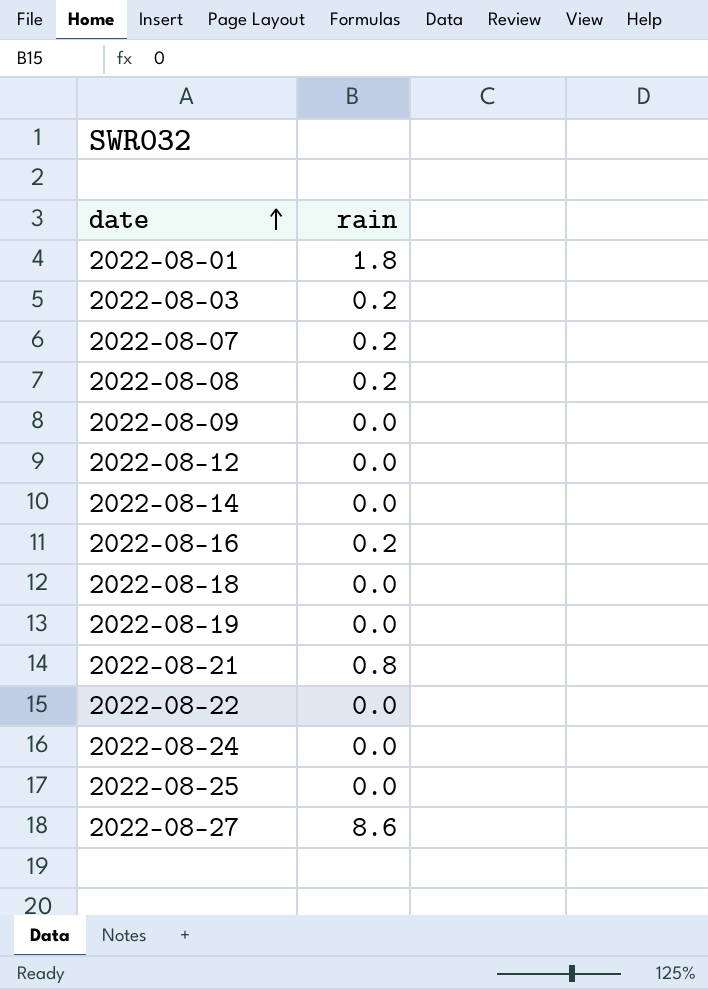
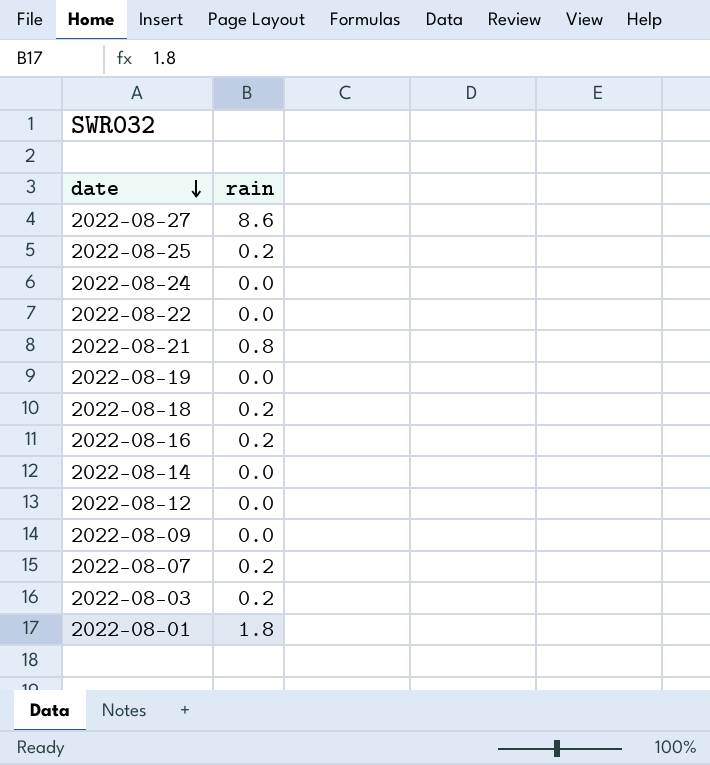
row order: date ascending -> date descending
row 2022-08-08: 0.2 -> none
2022-08-25 | rain: 0.0 -> 0.2
2022-08-18 | rain: 0.0 -> 0.2

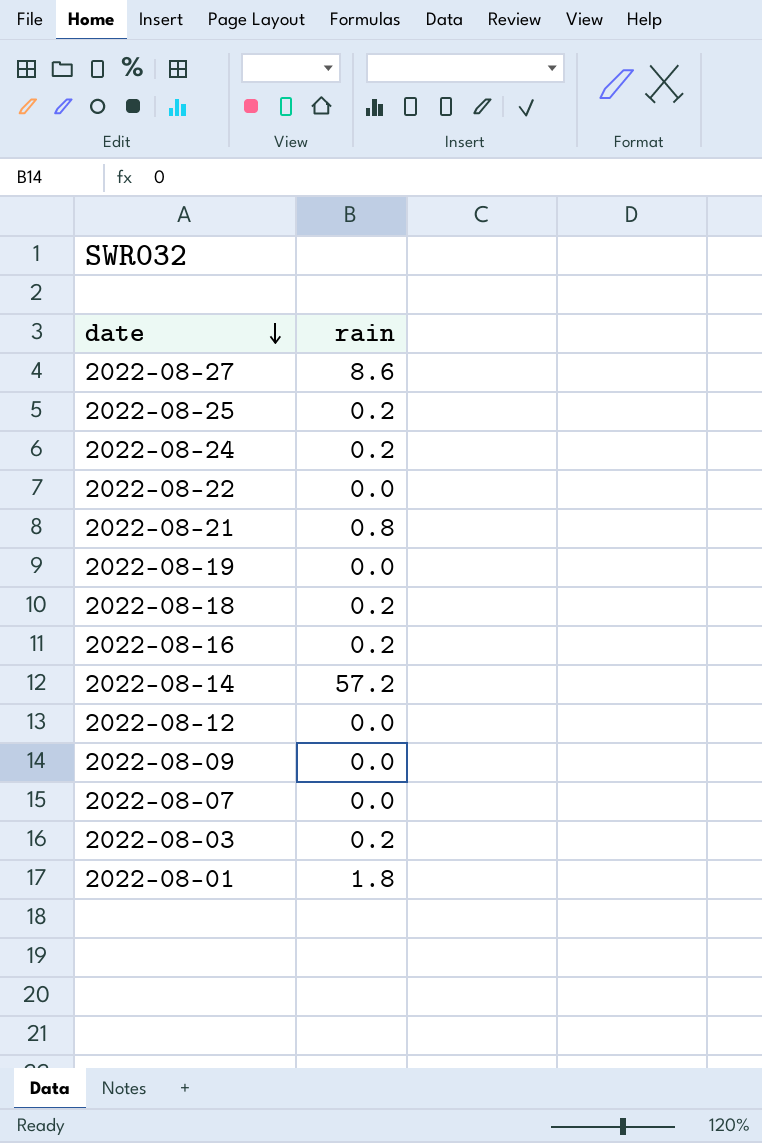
2022-08-24 | rain: 0.0 -> 0.2
2022-08-14 | rain: 0.0 -> 57.2
2022-08-07 | rain: 0.2 -> 0.0

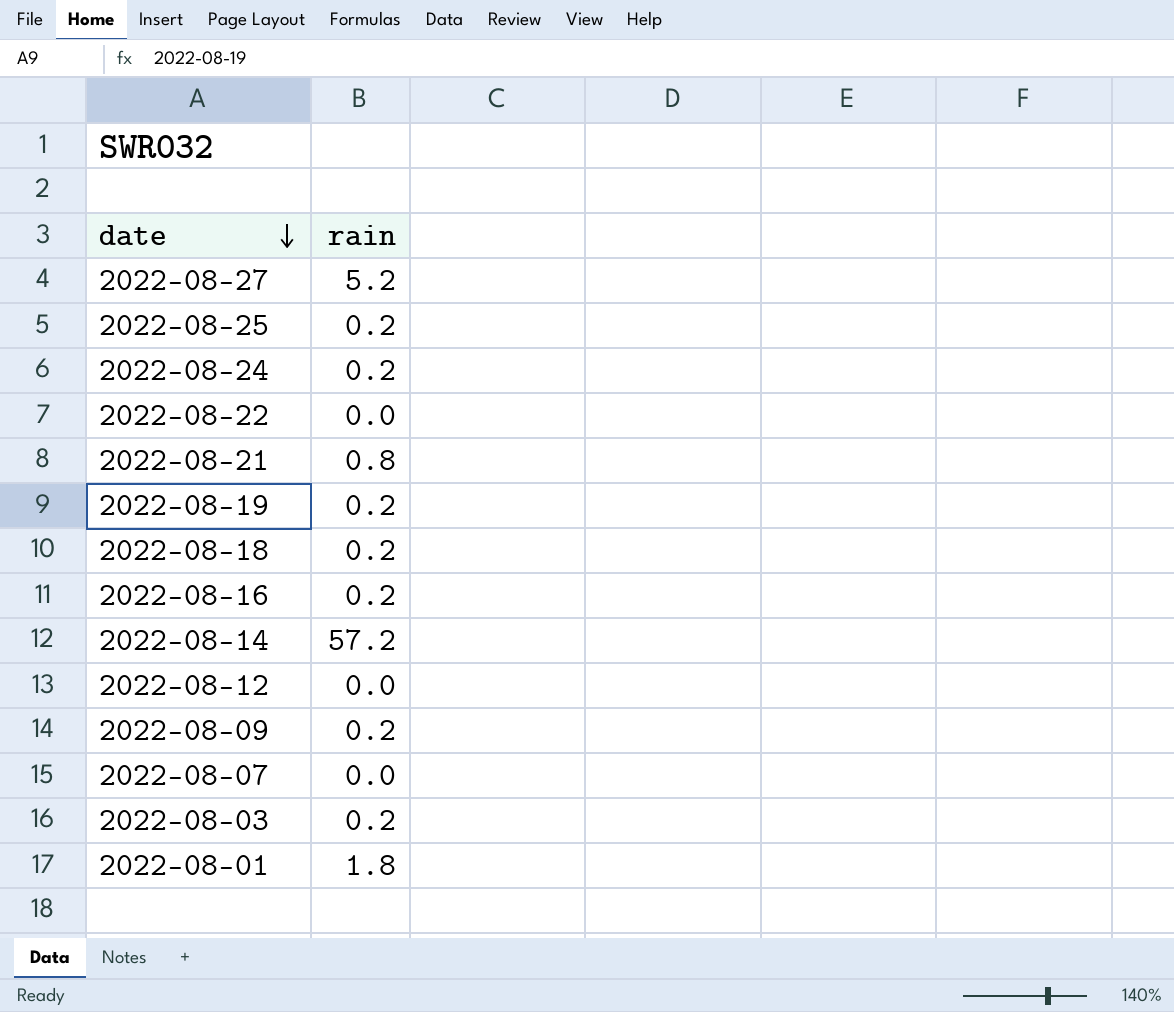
2022-08-27 | rain: 8.6 -> 5.2
2022-08-19 | rain: 0.0 -> 0.2
2022-08-09 | rain: 0.0 -> 0.2

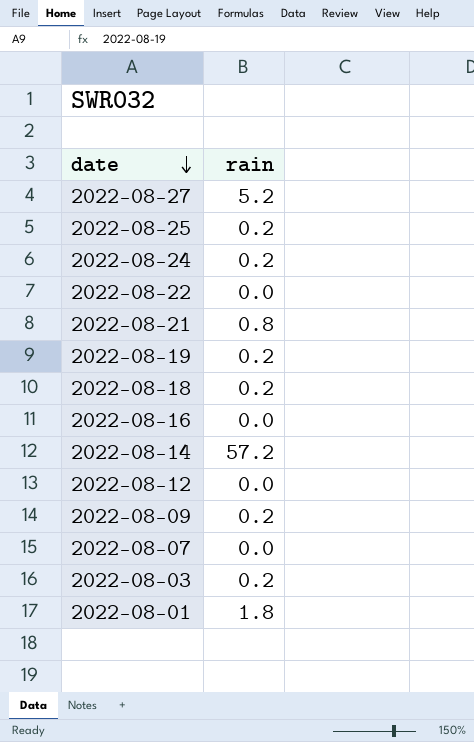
2022-08-16 | rain: 0.2 -> 0.0

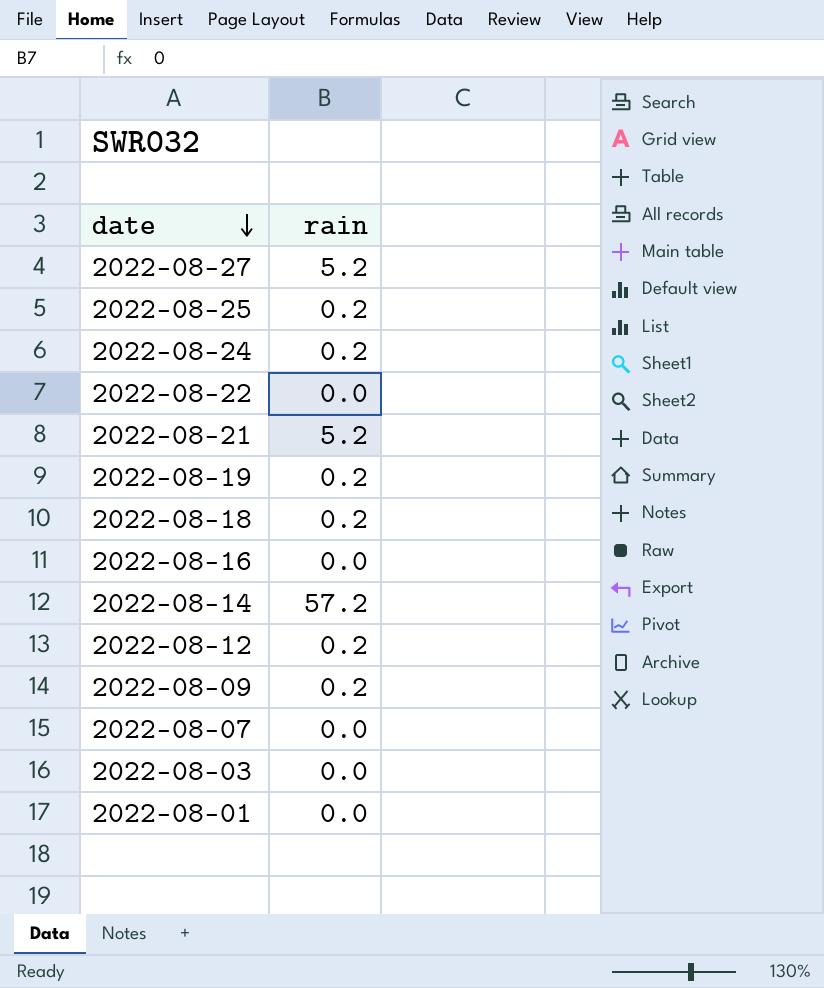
2022-08-21 | rain: 0.8 -> 5.2
2022-08-12 | rain: 0.0 -> 0.2
2022-08-03 | rain: 0.2 -> 0.0
2022-08-01 | rain: 1.8 -> 0.0

